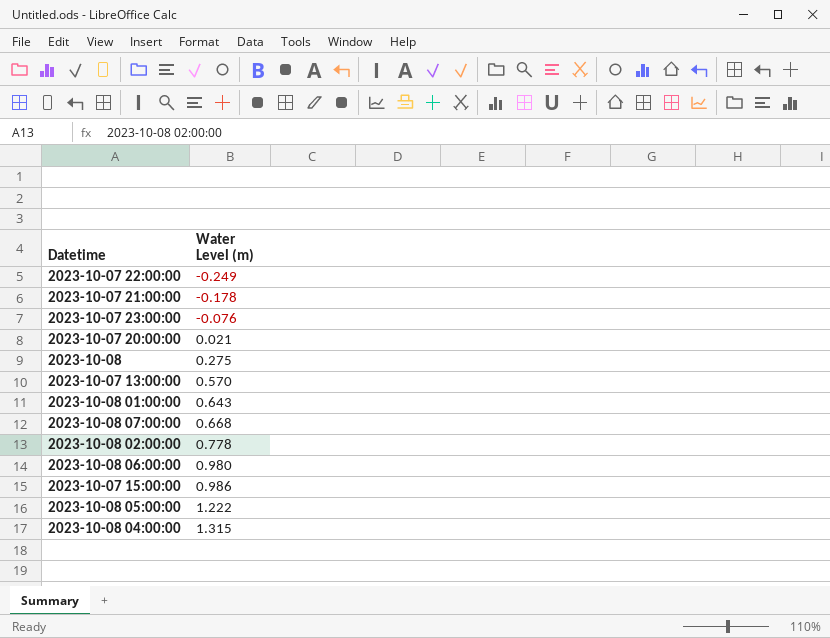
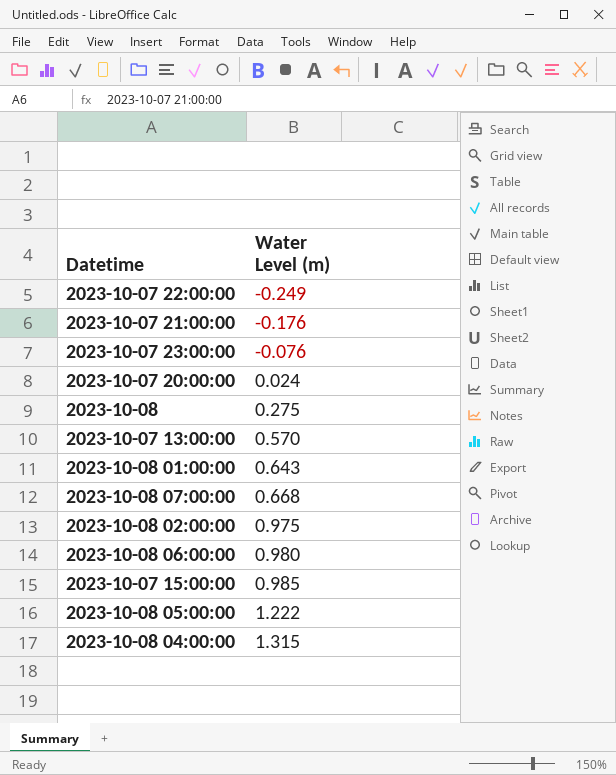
2023-10-07 21:00:00 | Water Level (m): -0.178 -> -0.176
2023-10-07 20:00:00 | Water Level (m): 0.021 -> 0.024
2023-10-08 02:00:00 | Water Level (m): 0.778 -> 0.975
2023-10-07 15:00:00 | Water Level (m): 0.986 -> 0.985

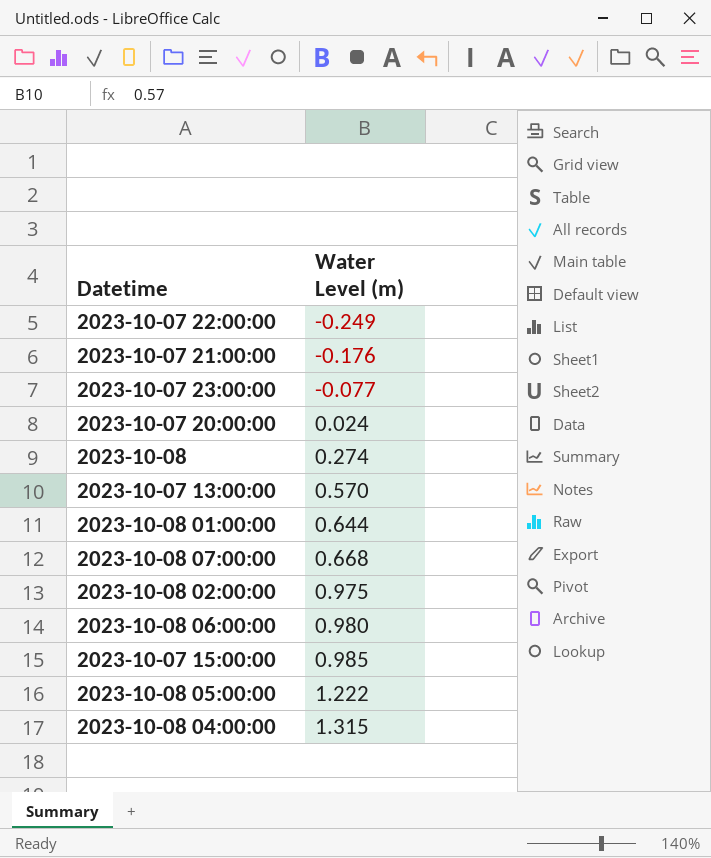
2023-10-07 23:00:00 | Water Level (m): -0.076 -> -0.077
2023-10-08 | Water Level (m): 0.275 -> 0.274
2023-10-08 01:00:00 | Water Level (m): 0.643 -> 0.644

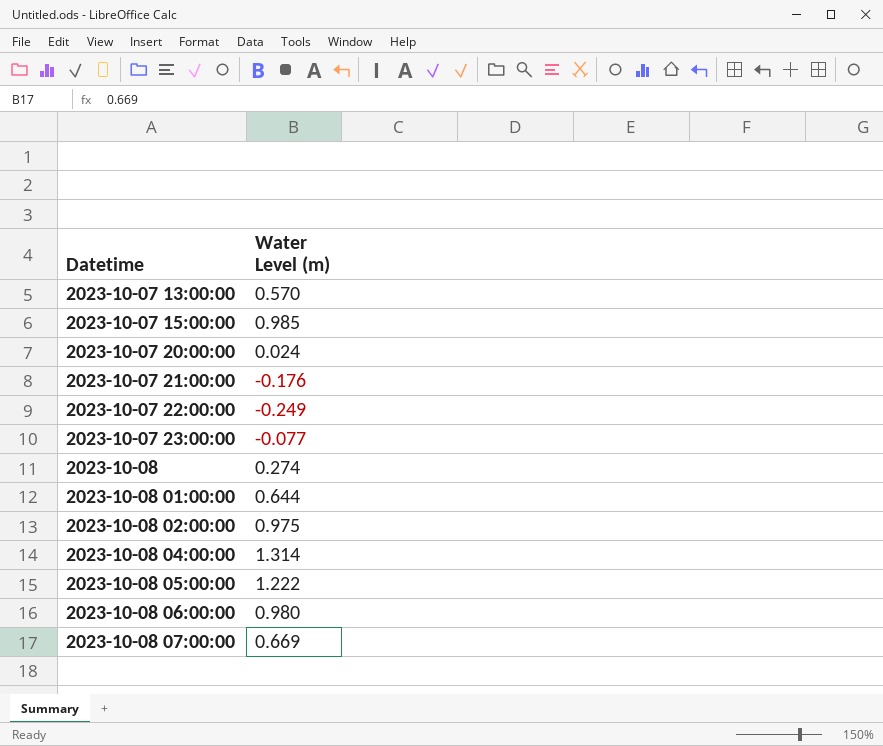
row order: Water Level (m) ascending -> Datetime ascending
2023-10-08 04:00:00 | Water Level (m): 1.315 -> 1.314
2023-10-08 07:00:00 | Water Level (m): 0.668 -> 0.669

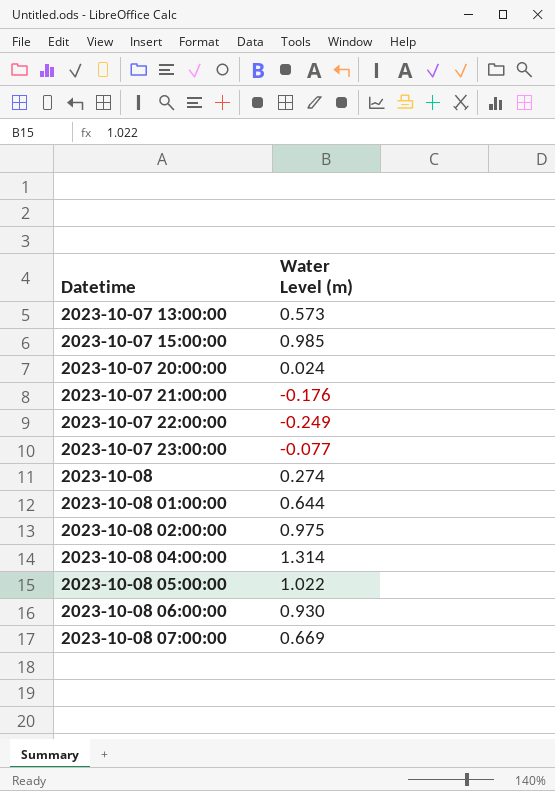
2023-10-07 13:00:00 | Water Level (m): 0.570 -> 0.573
2023-10-08 05:00:00 | Water Level (m): 1.222 -> 1.022
2023-10-08 06:00:00 | Water Level (m): 0.980 -> 0.930

